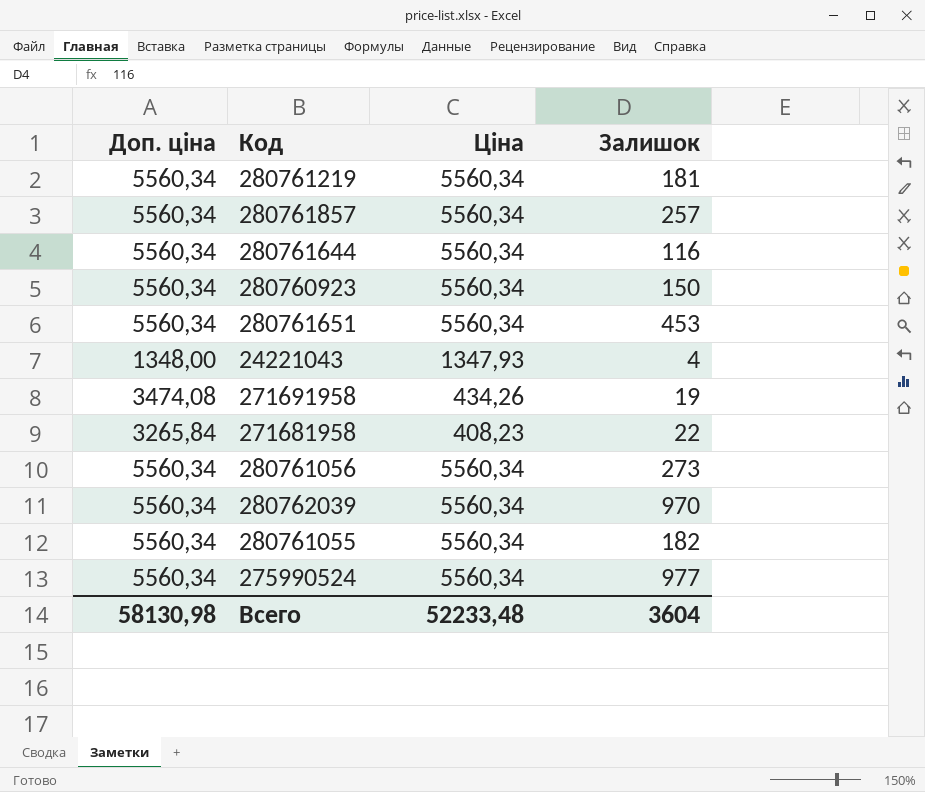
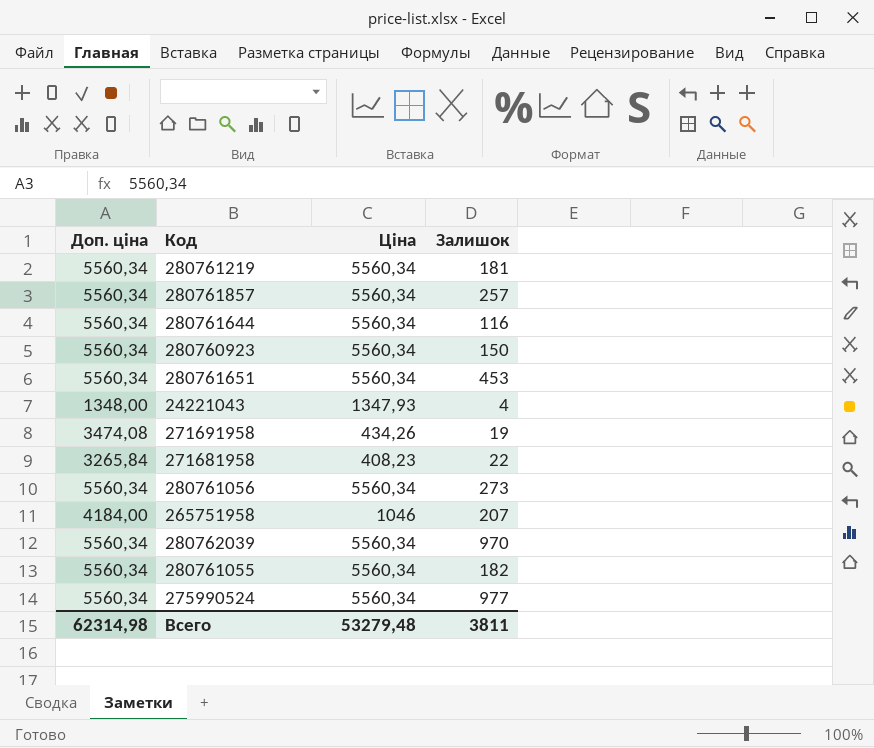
row 265751958: none -> 4184,00 | 1046 | 207
Всего | Доп. ціна: 58130,98 -> 62314,98
Всего | Ціна: 52233,48 -> 53279,48
Всего | Залишок: 3604 -> 3811

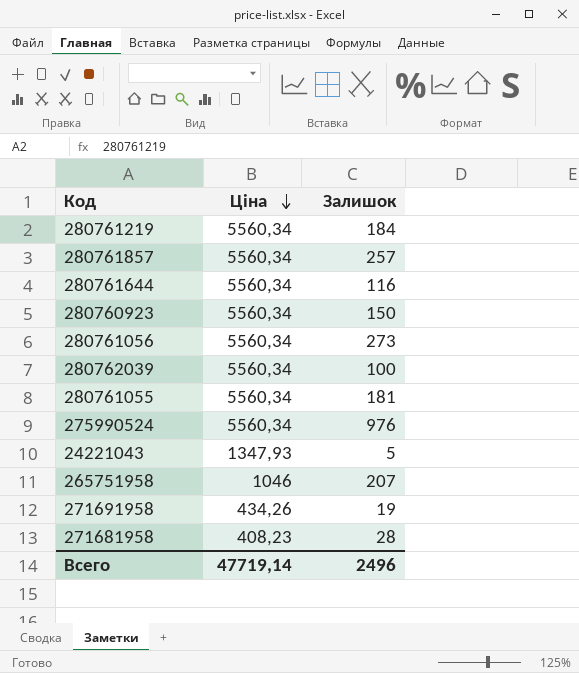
row order: none -> Ціна descending
column Доп. ціна | position: 1 -> none
row 280761651: 5560,34 | 5560,34 | 453 -> none
280761219 | Залишок: 181 -> 184
280762039 | Залишок: 970 -> 100
280761055 | Залишок: 182 -> 181
275990524 | Залишок: 977 -> 976
24221043 | Залишок: 4 -> 5
271681958 | Залишок: 22 -> 28
Всего | Ціна: 53279,48 -> 47719,14
Всего | Залишок: 3811 -> 2496

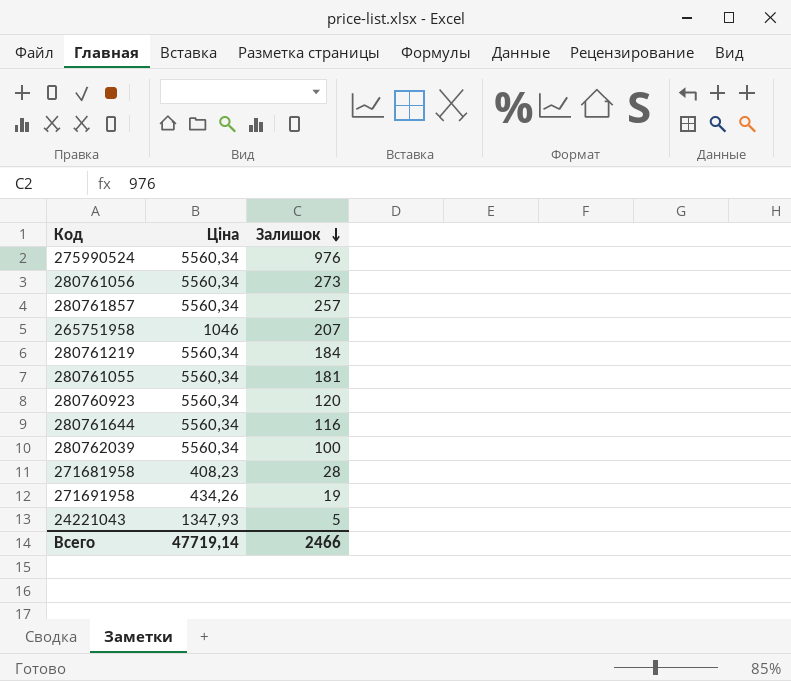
row order: Ціна descending -> Залишок descending
280760923 | Залишок: 150 -> 120
Всего | Залишок: 2496 -> 2466

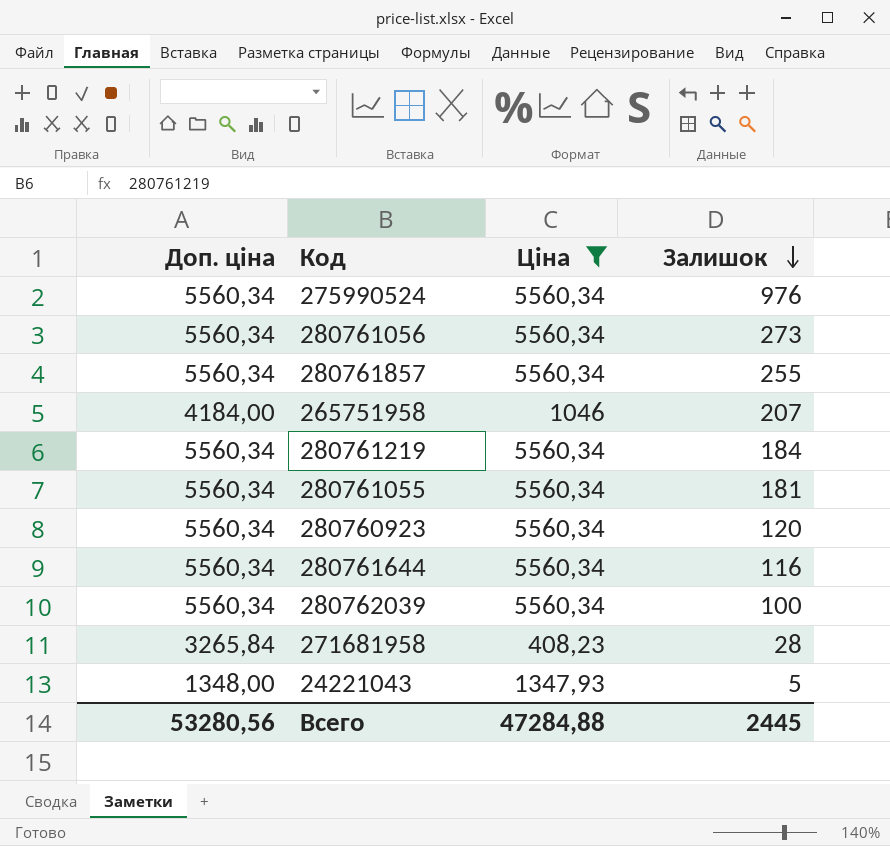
filter: none -> Ціна != 434,26
column Доп. ціна | position: none -> 1
280761857 | Залишок: 257 -> 255
Всего | Ціна: 47719,14 -> 47284,88
Всего | Залишок: 2466 -> 2445

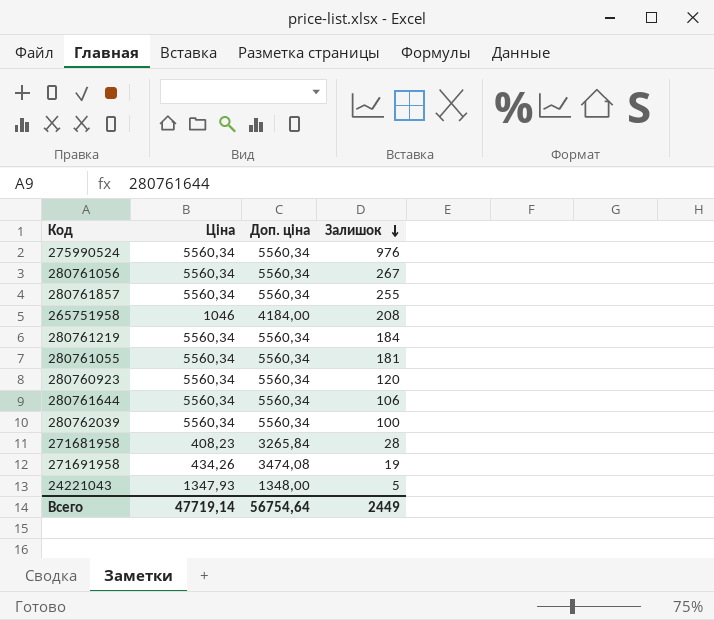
filter: Ціна != 434,26 -> none
column Доп. ціна | position: 1 -> 3
280761056 | Залишок: 273 -> 267
265751958 | Залишок: 207 -> 208
280761644 | Залишок: 116 -> 106
Всего | Ціна: 47284,88 -> 47719,14
Всего | Доп. ціна: 53280,56 -> 56754,64
Всего | Залишок: 2445 -> 2449

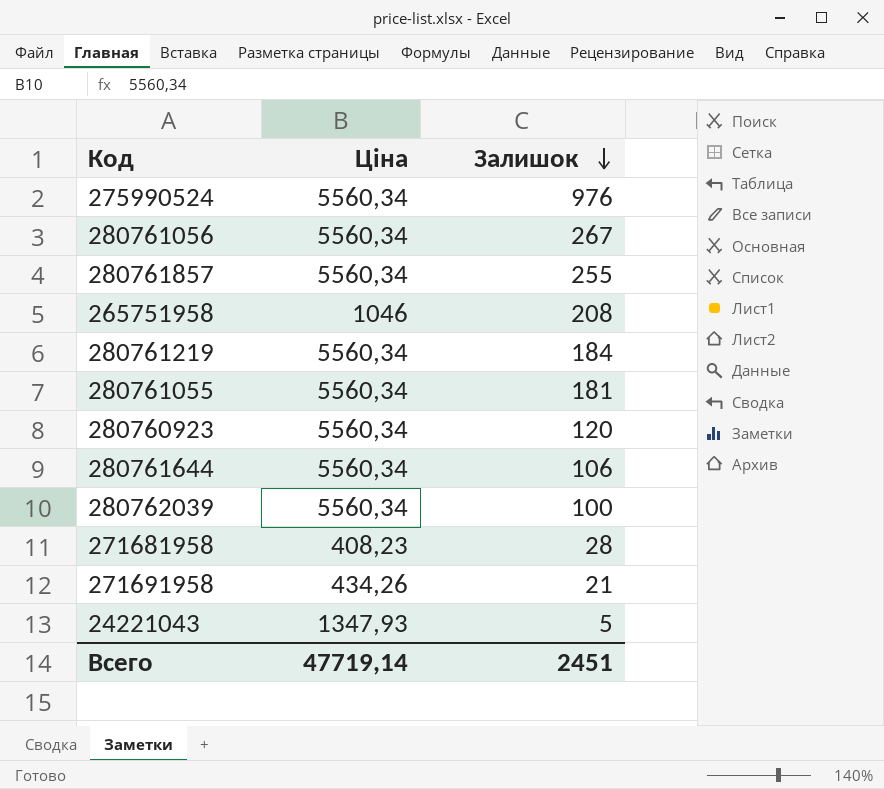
column Доп. ціна | position: 3 -> none
271691958 | Залишок: 19 -> 21
Всего | Залишок: 2449 -> 2451

